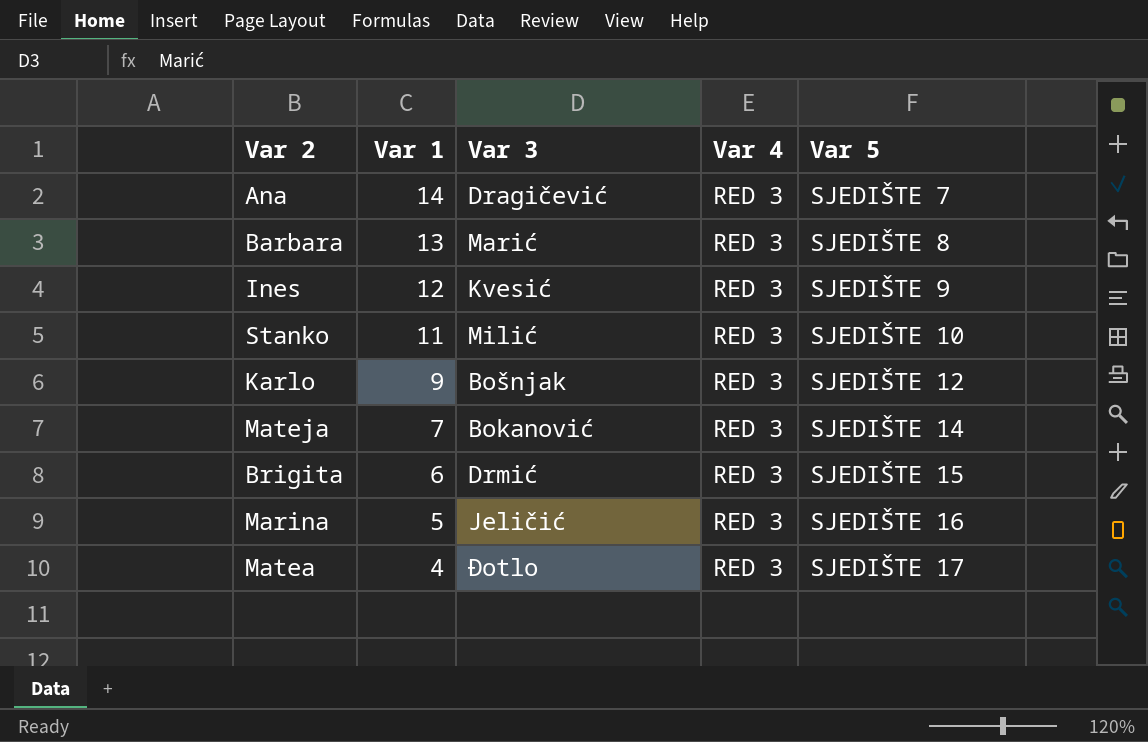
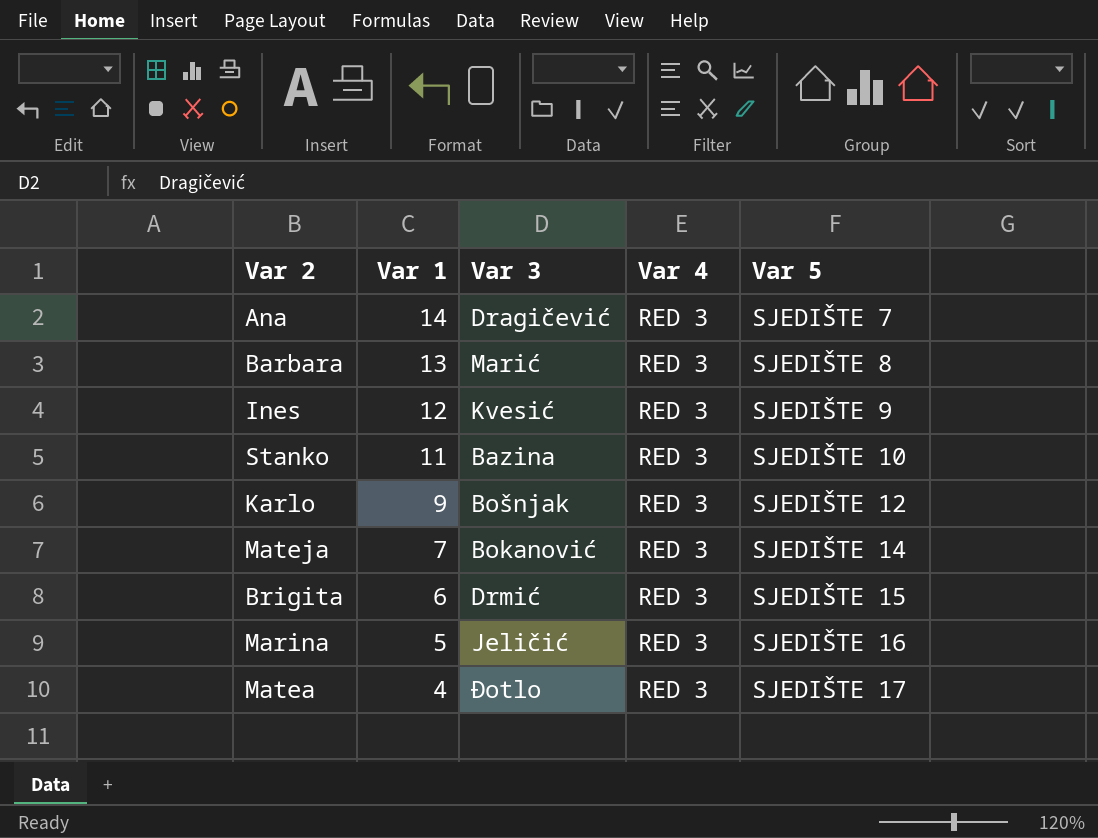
Stanko | Var 3: Milić -> Bazina

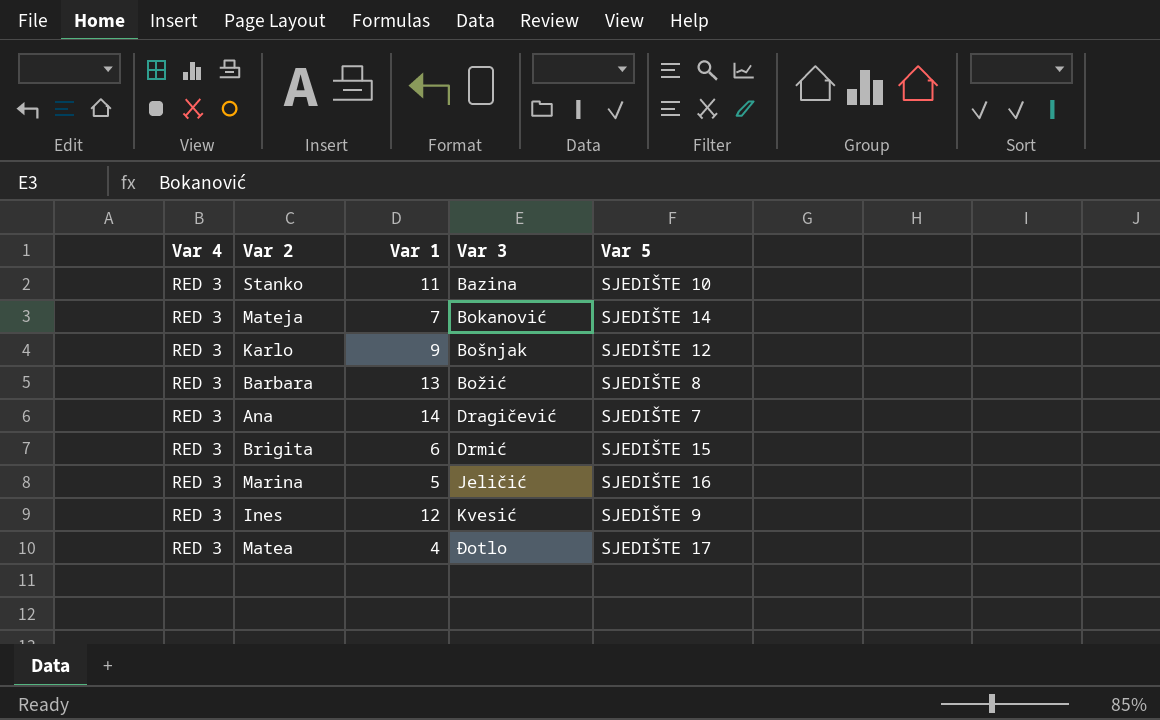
row order: Var 1 descending -> Var 3 ascending
column Var 4 | position: 4 -> 1
Barbara | Var 3: Marić -> Božić

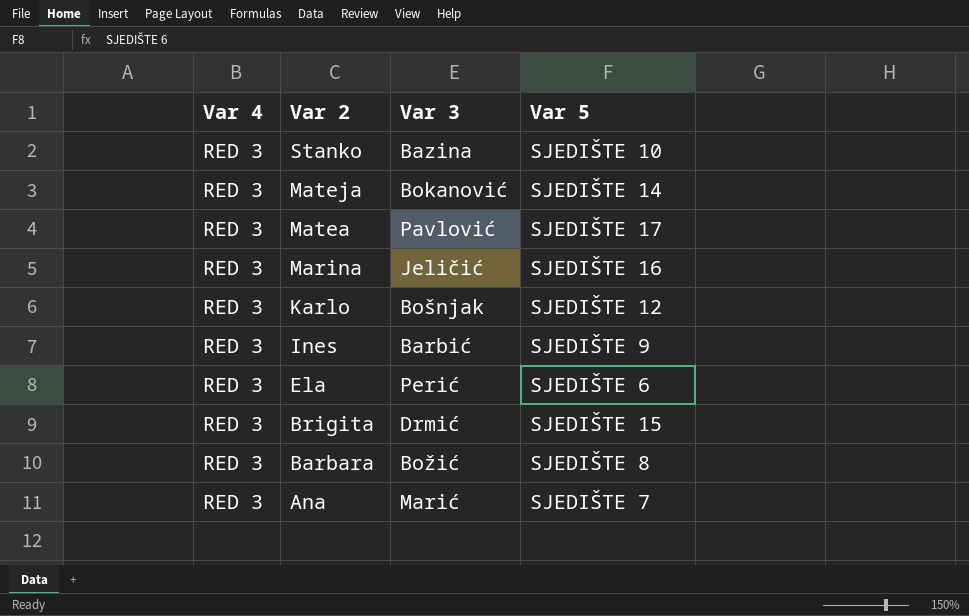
row order: Var 3 ascending -> Var 2 descending
column Var 1 | position: 3 -> none
Matea | Var 3: Đotlo -> Pavlović
Ines | Var 3: Kvesić -> Barbić
row Ela: none -> RED 3 | Perić | SJEDIŠTE 6
Ana | Var 3: Dragičević -> Marić

